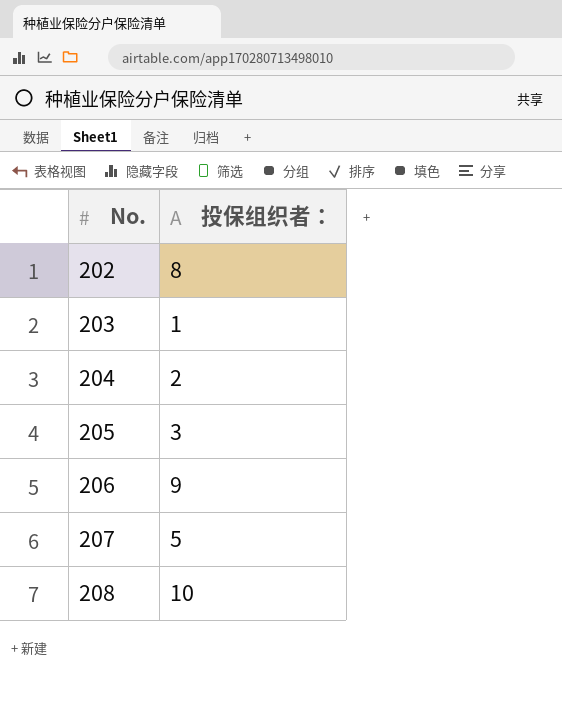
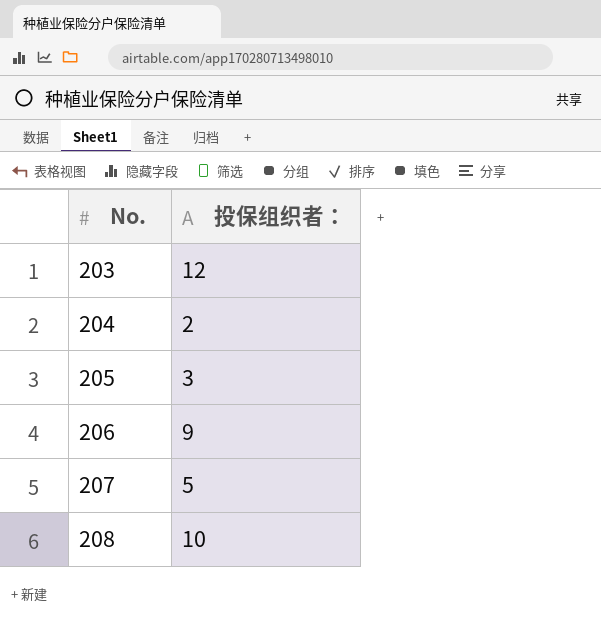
row 202: 8 -> none
203 | 投保组织者：: 1 -> 12

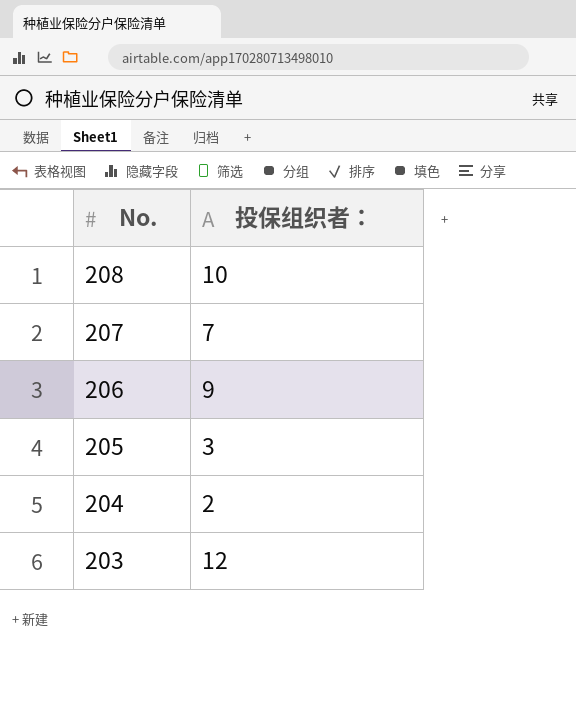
row order: No. ascending -> No. descending
207 | 投保组织者：: 5 -> 7

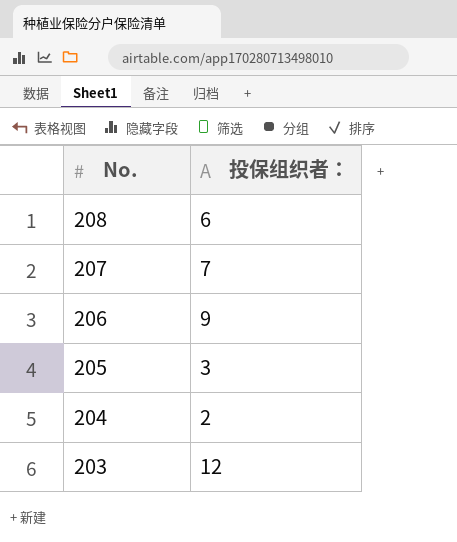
208 | 投保组织者：: 10 -> 6

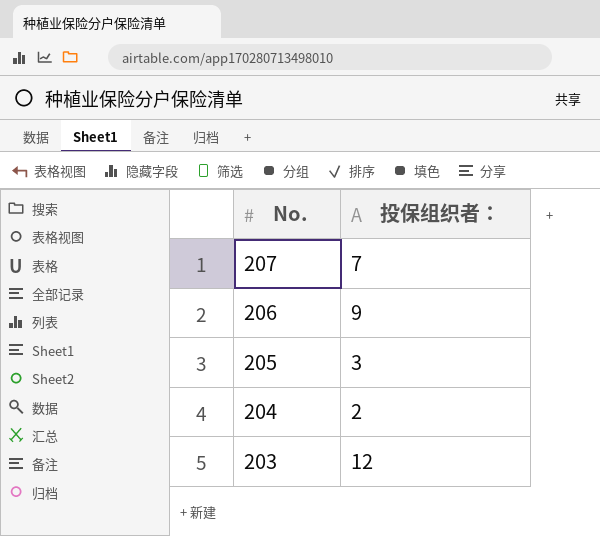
row 208: 6 -> none

